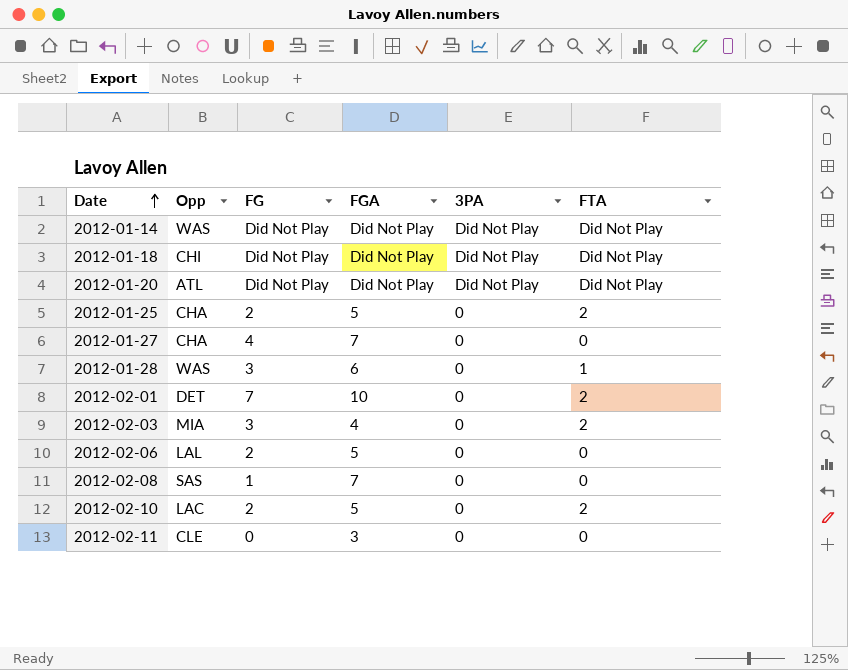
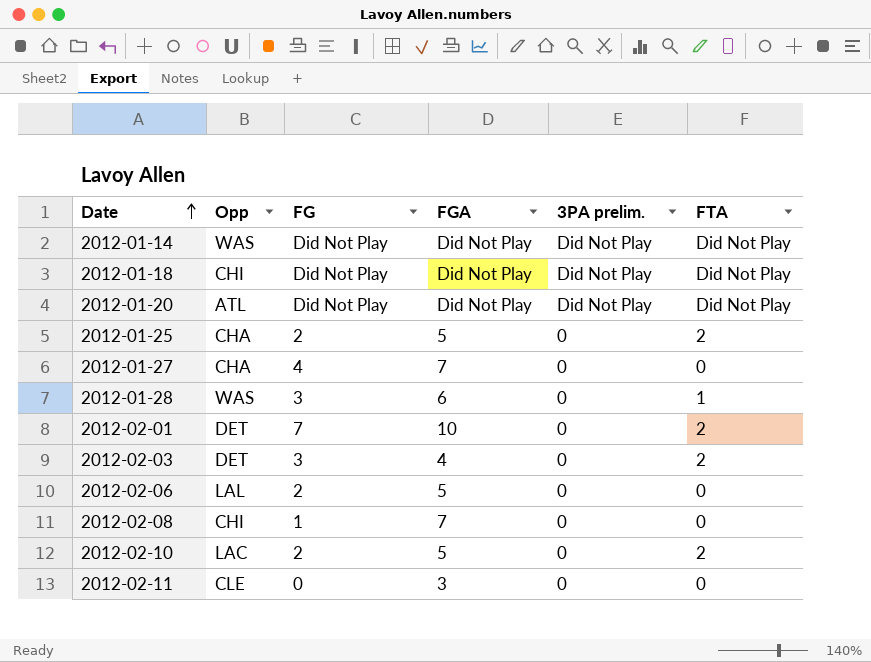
column name: 3PA -> 3PA prelim.
2012-02-03 | Opp: MIA -> DET
2012-02-08 | Opp: SAS -> CHI

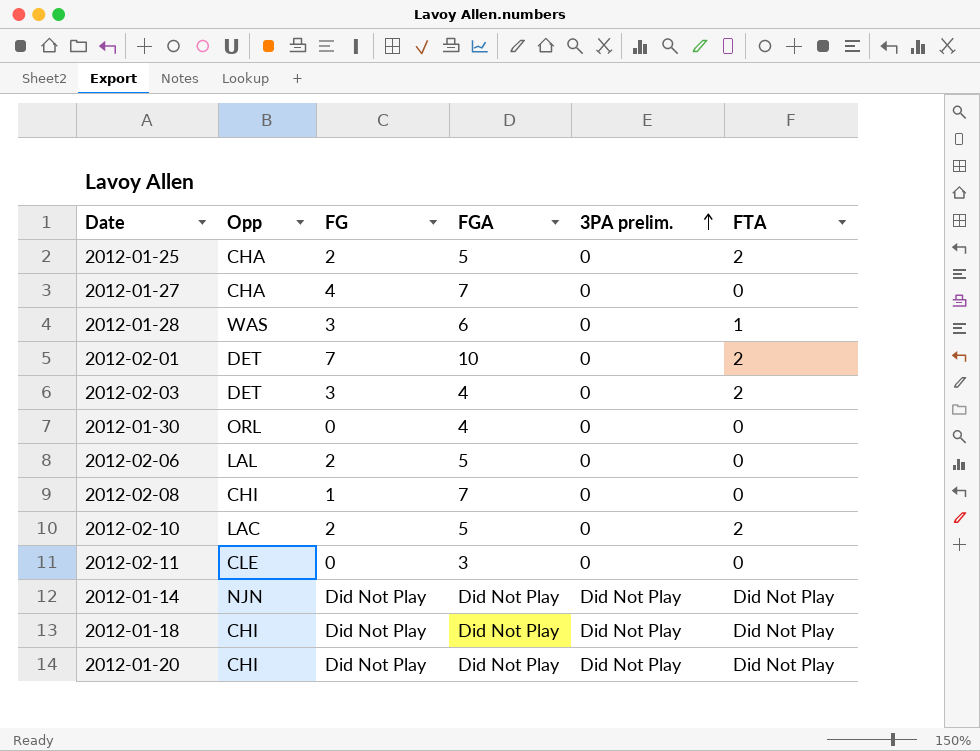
row order: Date ascending -> 3PA prelim. ascending
row 2012-01-30: none -> ORL | 0 | 4 | 0 | 0
2012-01-14 | Opp: WAS -> NJN
2012-01-20 | Opp: ATL -> CHI

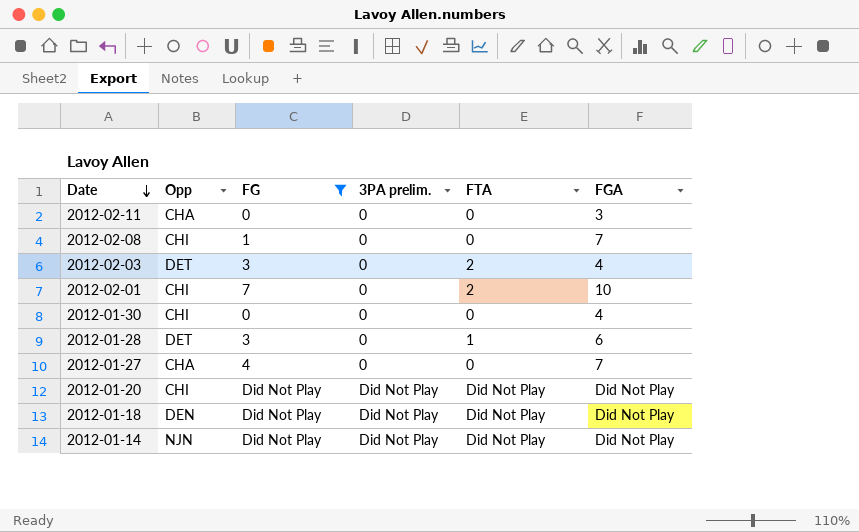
filter: none -> FG != 2
row order: 3PA prelim. ascending -> Date descending
column FGA | position: 4 -> 6
2012-02-11 | Opp: CLE -> CHA
2012-02-01 | Opp: DET -> CHI
2012-01-30 | Opp: ORL -> CHI
2012-01-28 | Opp: WAS -> DET
2012-01-18 | Opp: CHI -> DEN

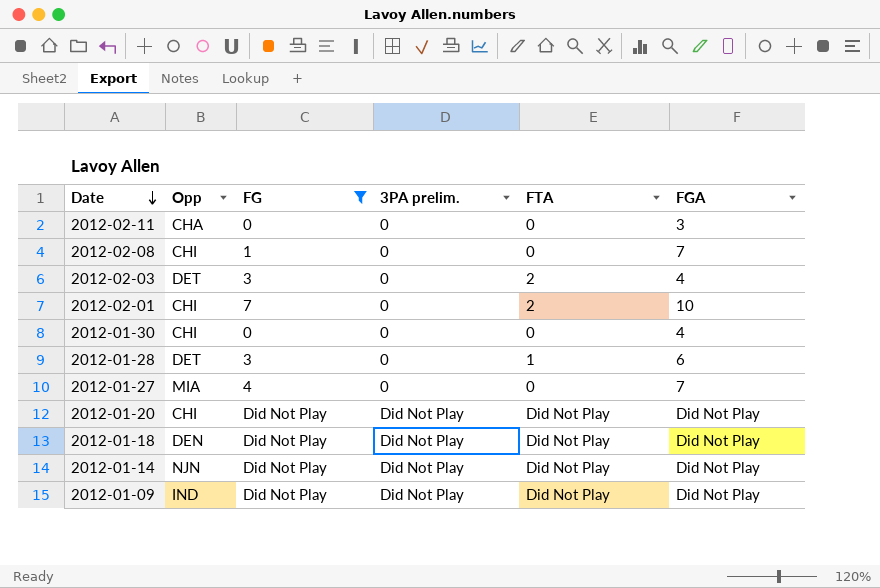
2012-01-27 | Opp: CHA -> MIA
row 2012-01-09: none -> IND | Did Not Play | Did Not Play | Did Not Play | Did Not Play

